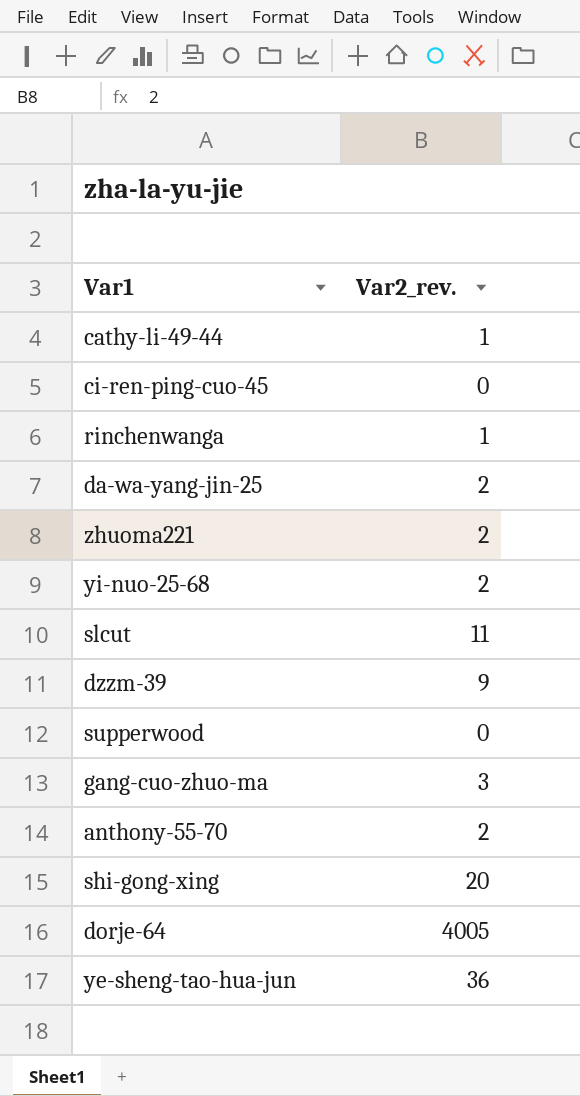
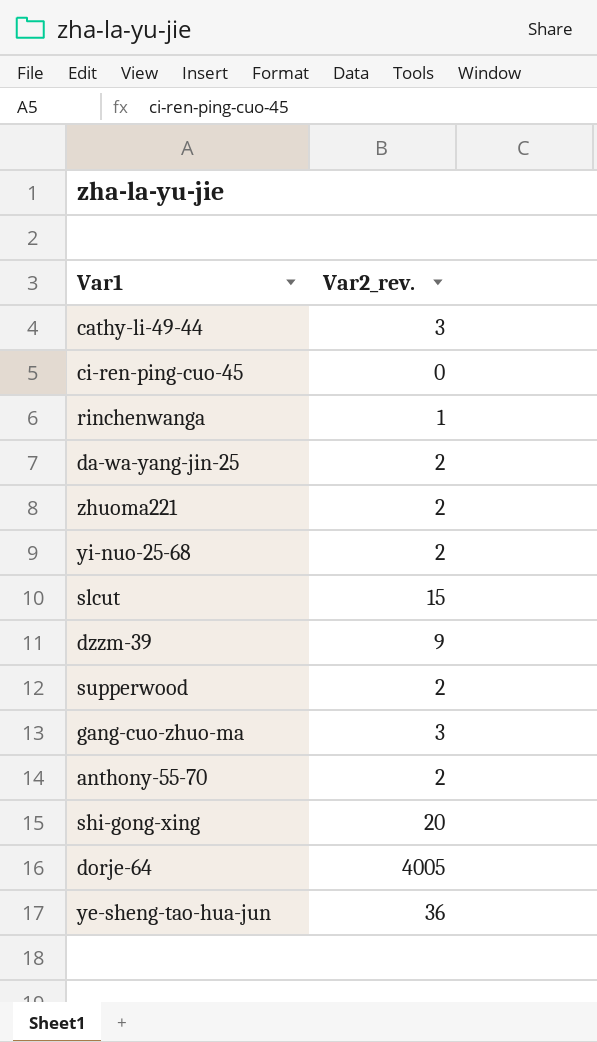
cathy-li-49-44 | Var2_rev.: 1 -> 3
slcut | Var2_rev.: 11 -> 15
supperwood | Var2_rev.: 0 -> 2

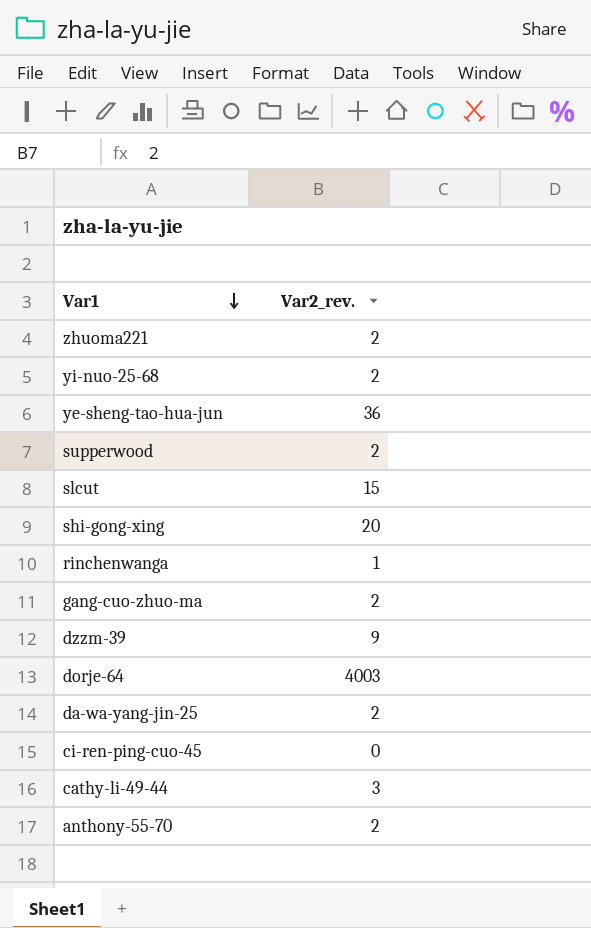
row order: none -> Var1 descending
gang-cuo-zhuo-ma | Var2_rev.: 3 -> 2
dorje-64 | Var2_rev.: 4005 -> 4003

